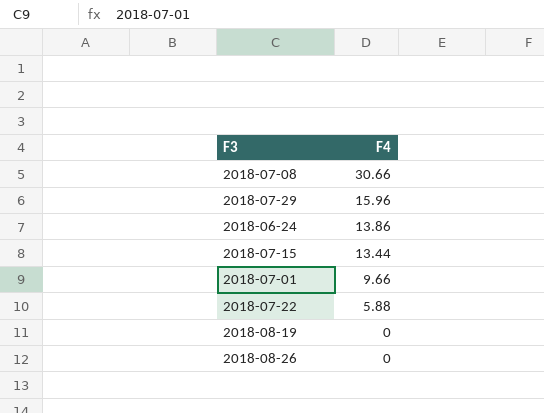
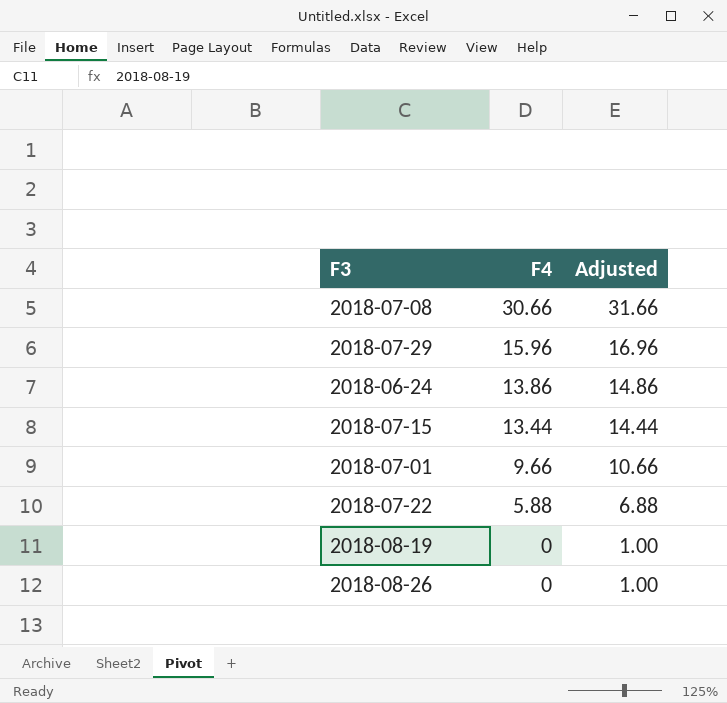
column Adjusted | formula: none -> [F4] + 1

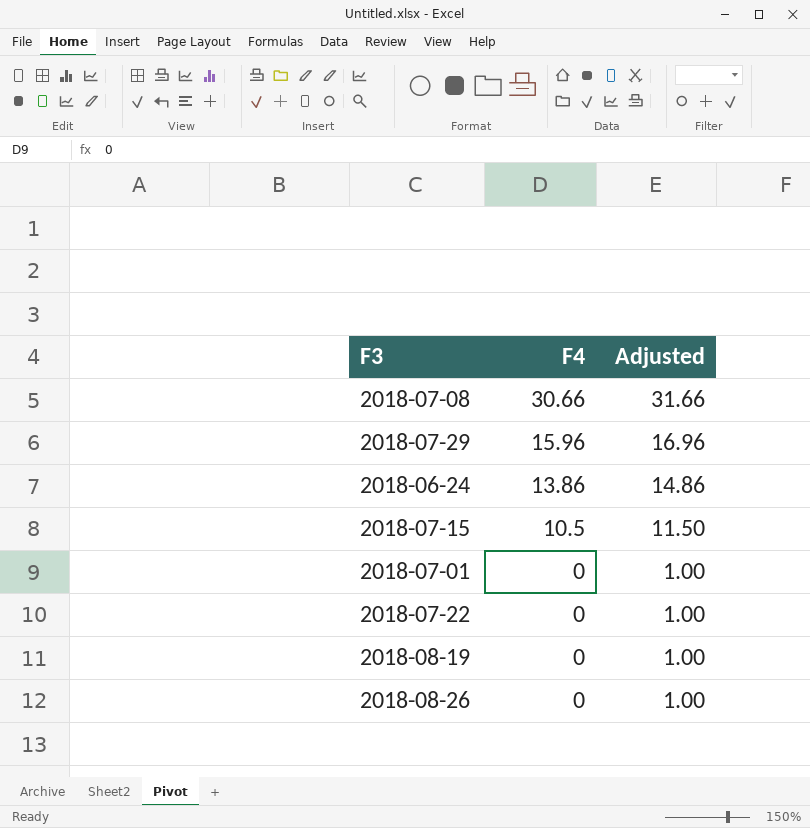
2018-07-15 | F4: 13.44 -> 10.5
2018-07-15 | Adjusted: 14.44 -> 11.50
2018-07-01 | F4: 9.66 -> 0
2018-07-01 | Adjusted: 10.66 -> 1.00
2018-07-22 | F4: 5.88 -> 0
2018-07-22 | Adjusted: 6.88 -> 1.00

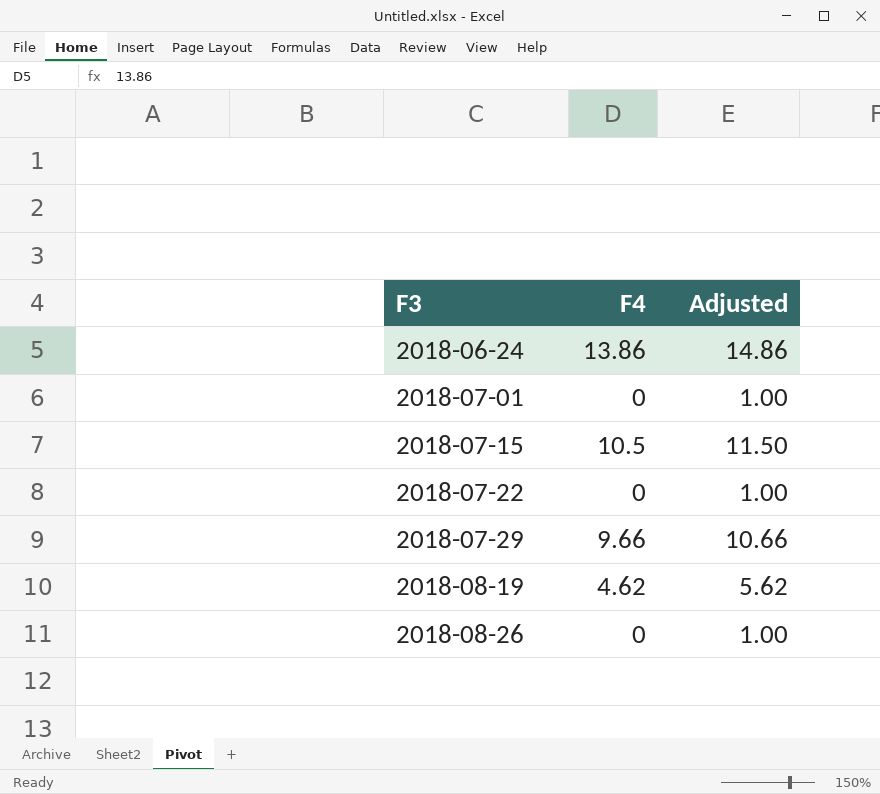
row order: F4 descending -> F3 ascending
row 2018-07-08: 30.66 | 31.66 -> none
2018-07-29 | F4: 15.96 -> 9.66
2018-07-29 | Adjusted: 16.96 -> 10.66
2018-08-19 | F4: 0 -> 4.62
2018-08-19 | Adjusted: 1.00 -> 5.62

